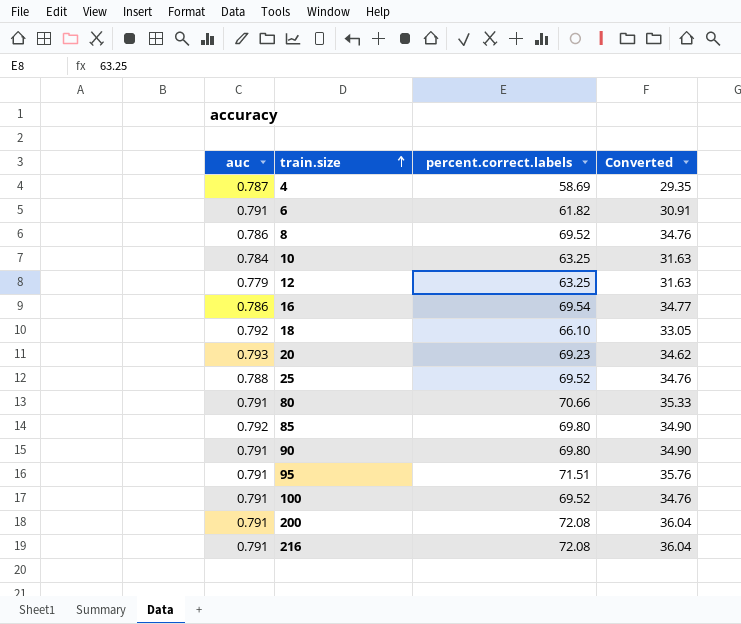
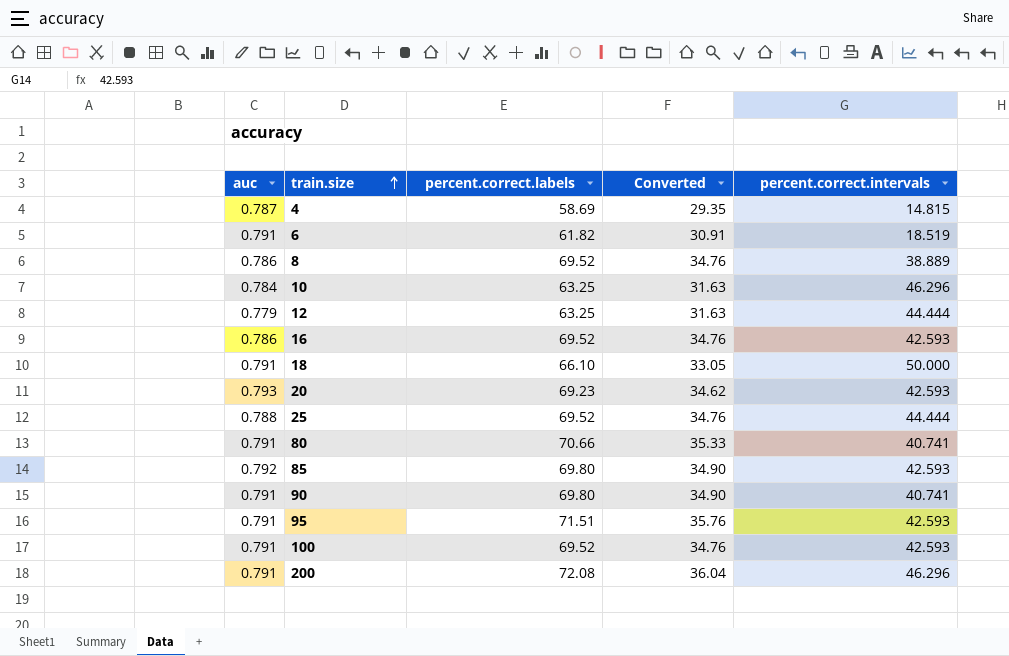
column percent.correct.intervals | position: none -> 5
row 216: 0.791 | 72.08 | 36.04 -> none
16 | percent.correct.labels: 69.54 -> 69.52
16 | Converted: 34.77 -> 34.76
18 | auc: 0.792 -> 0.791

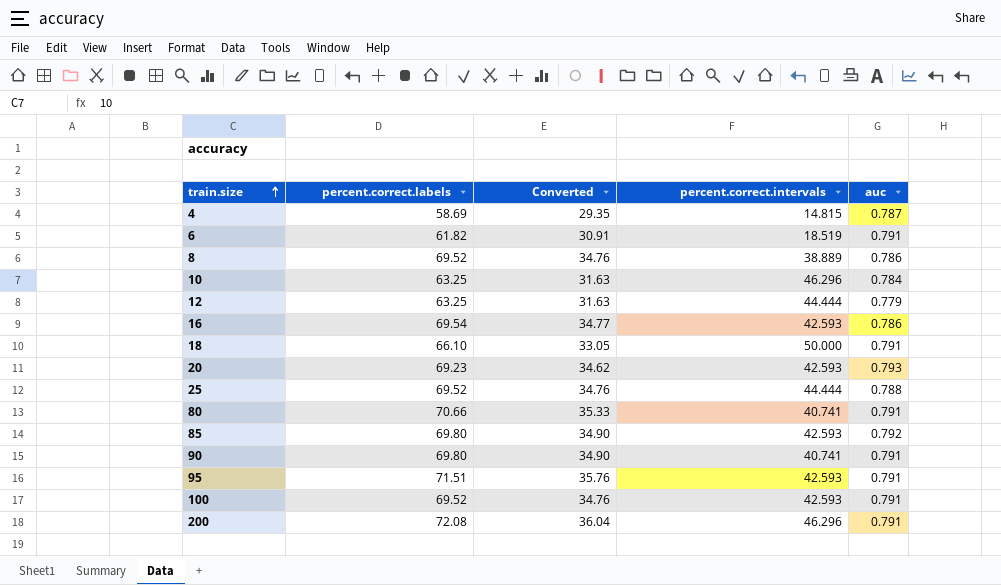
column auc | position: 1 -> 5
16 | percent.correct.labels: 69.52 -> 69.54
16 | Converted: 34.76 -> 34.77

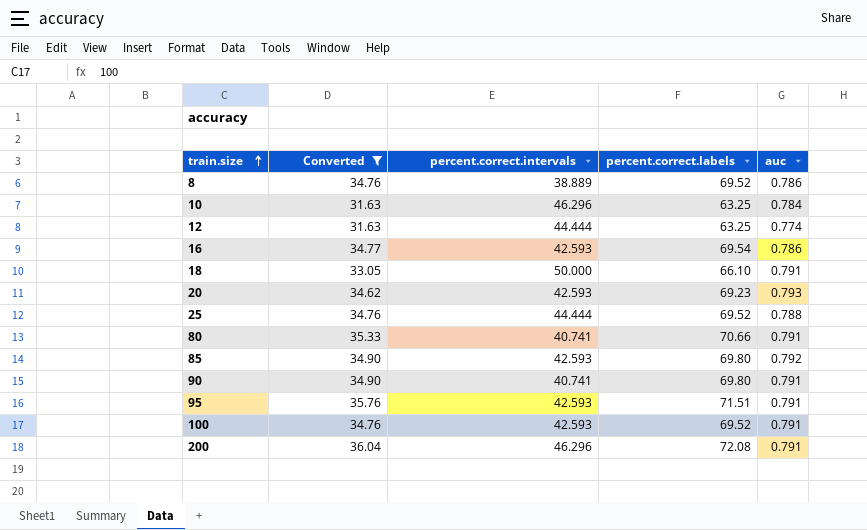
filter: none -> Converted >= 31.63
column percent.correct.labels | position: 2 -> 4
12 | auc: 0.779 -> 0.774

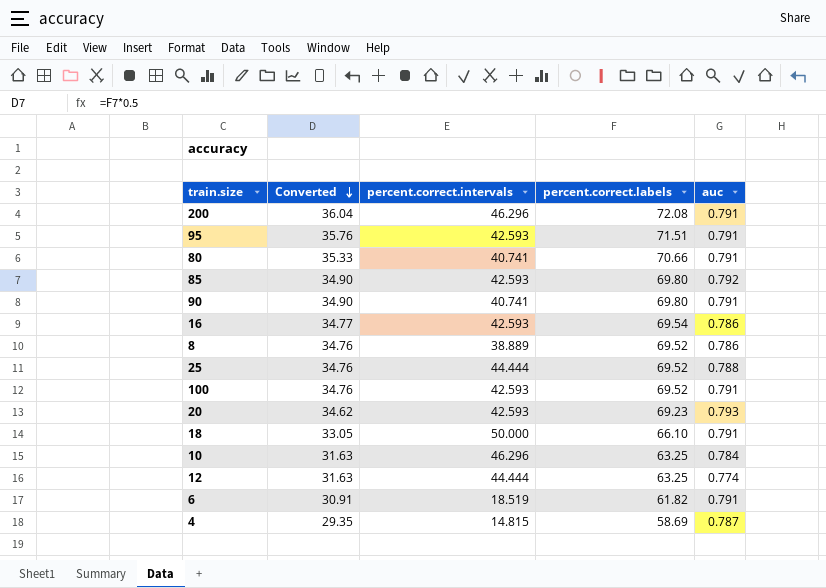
filter: Converted >= 31.63 -> none
row order: train.size ascending -> Converted descending

